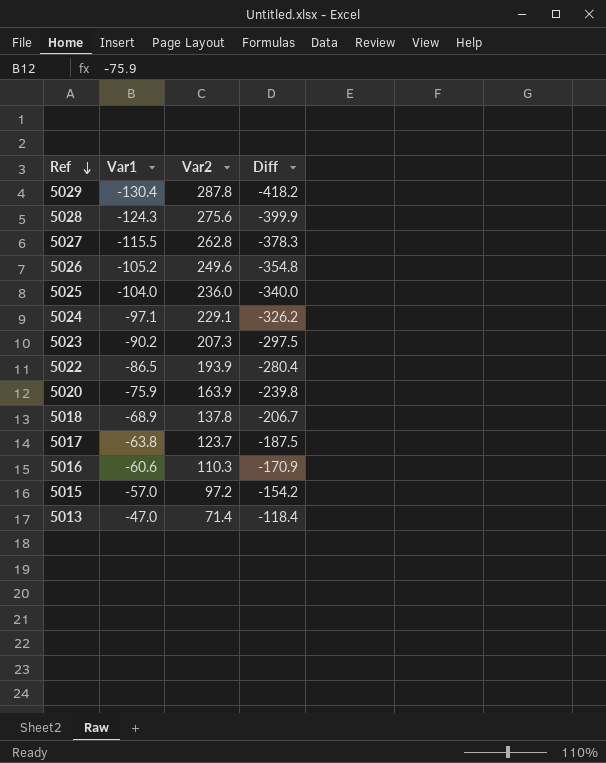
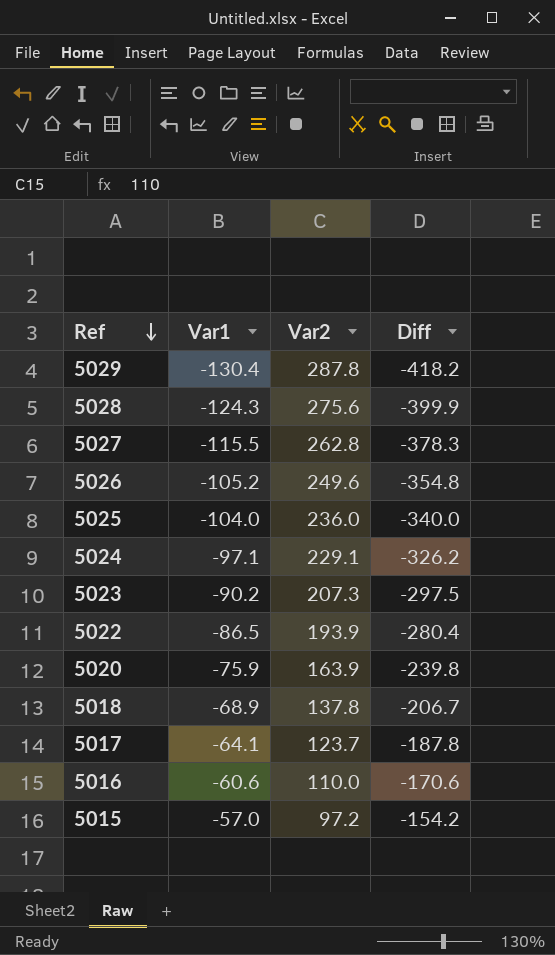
row 5013: -47.0 | 71.4 | -118.4 -> none
5017 | Var1: -63.8 -> -64.1
5017 | Diff: -187.5 -> -187.8
5016 | Var2: 110.3 -> 110.0
5016 | Diff: -170.9 -> -170.6

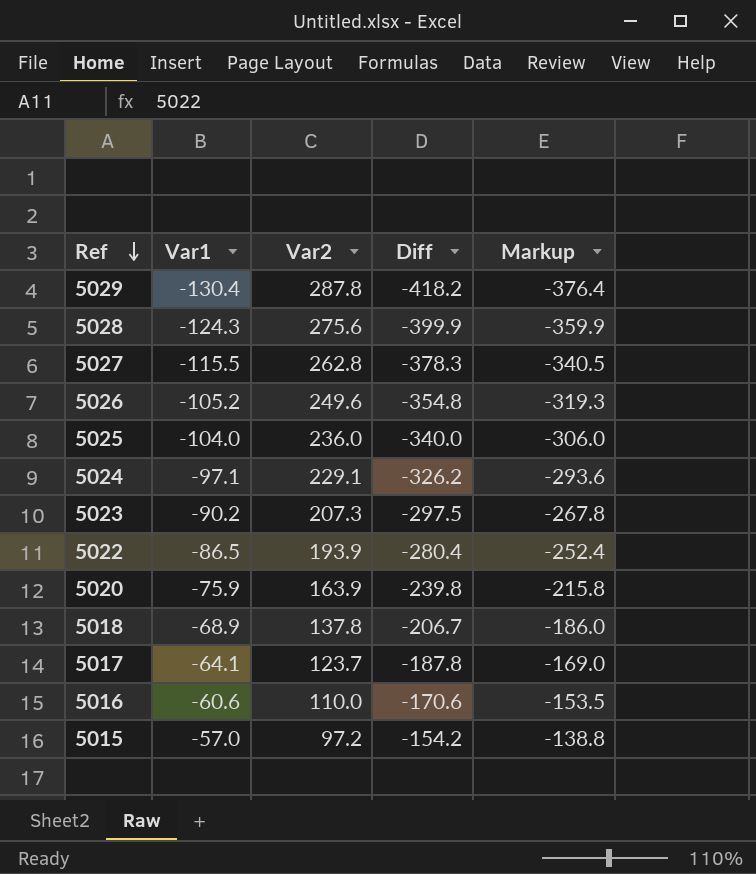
column Markup | formula: none -> [Diff] * 0.9

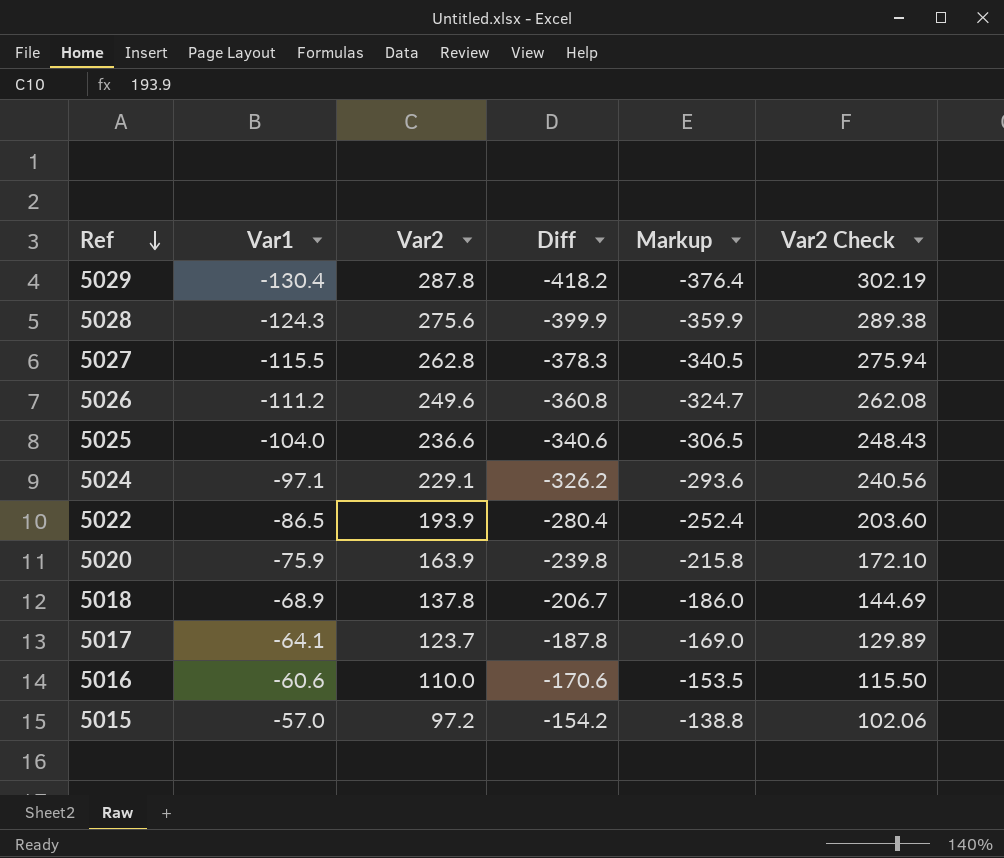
column Var2 Check | formula: none -> [Var2] * 1.05
row 5023: -90.2 | 207.3 | -297.5 | -267.8 -> none
5026 | Var1: -105.2 -> -111.2
5026 | Diff: -354.8 -> -360.8
5026 | Markup: -319.3 -> -324.7
5025 | Var2: 236.0 -> 236.6
5025 | Diff: -340.0 -> -340.6
5025 | Markup: -306.0 -> -306.5

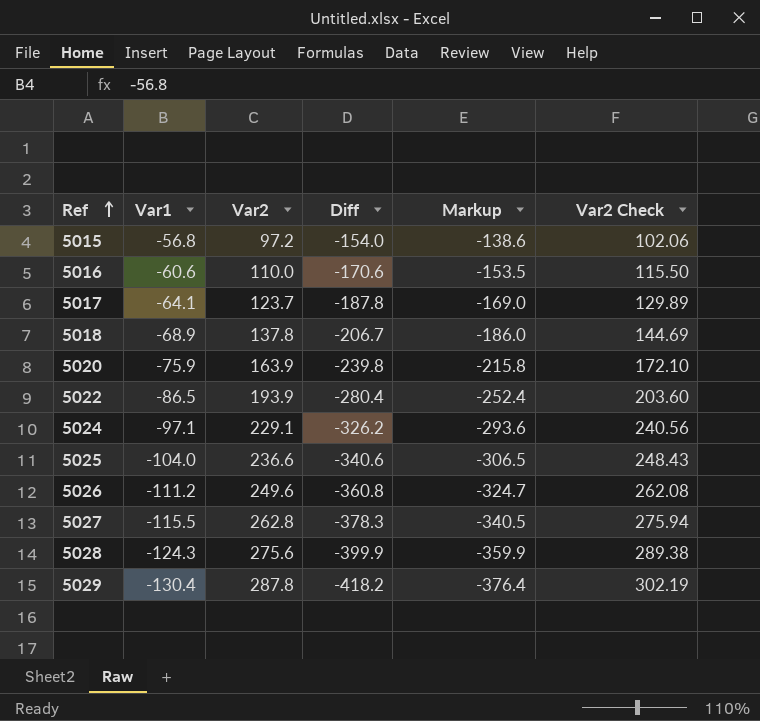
row order: Ref descending -> Ref ascending
5015 | Var1: -57.0 -> -56.8
5015 | Diff: -154.2 -> -154.0
5015 | Markup: -138.8 -> -138.6

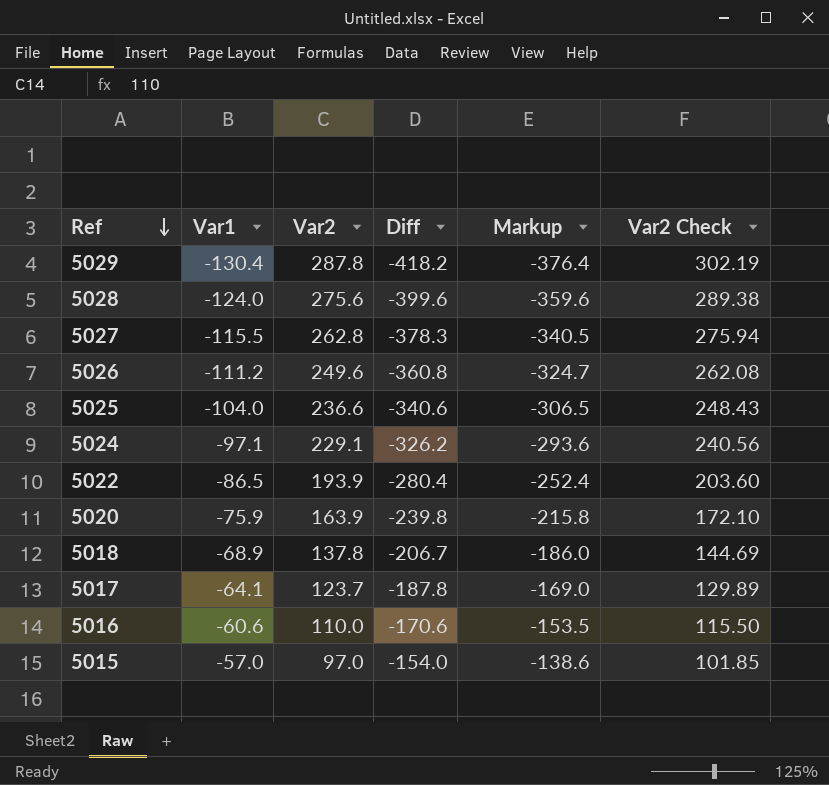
row order: Ref ascending -> Ref descending
5028 | Var1: -124.3 -> -124.0
5028 | Diff: -399.9 -> -399.6
5028 | Markup: -359.9 -> -359.6
5015 | Var1: -56.8 -> -57.0
5015 | Var2: 97.2 -> 97.0
5015 | Var2 Check: 102.06 -> 101.85

